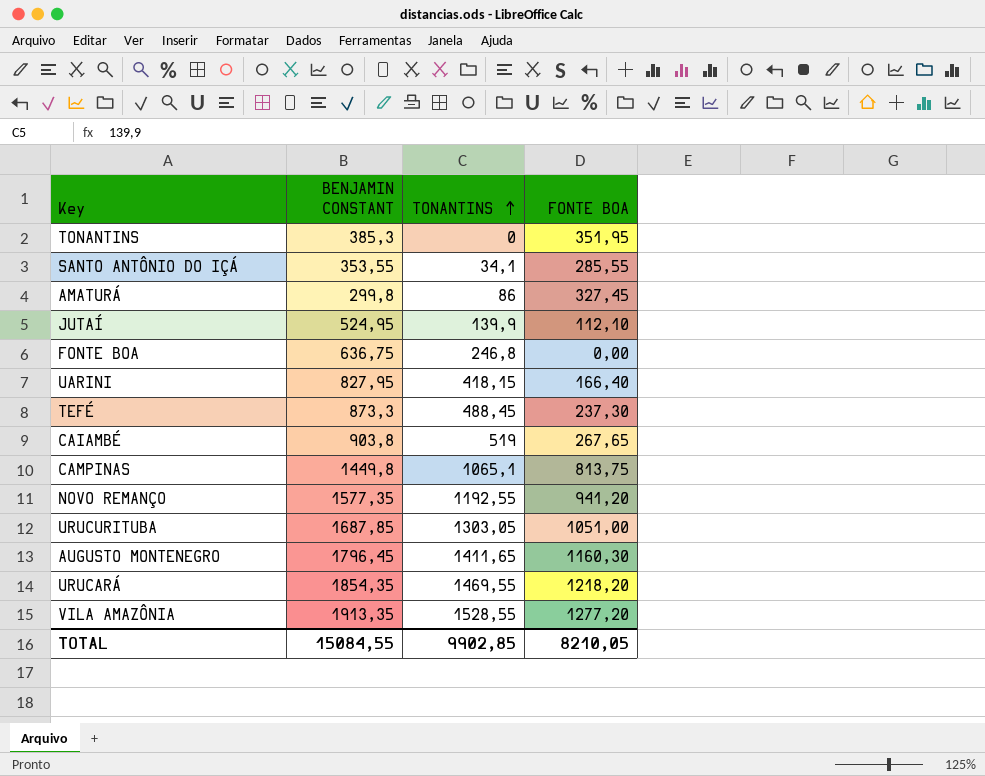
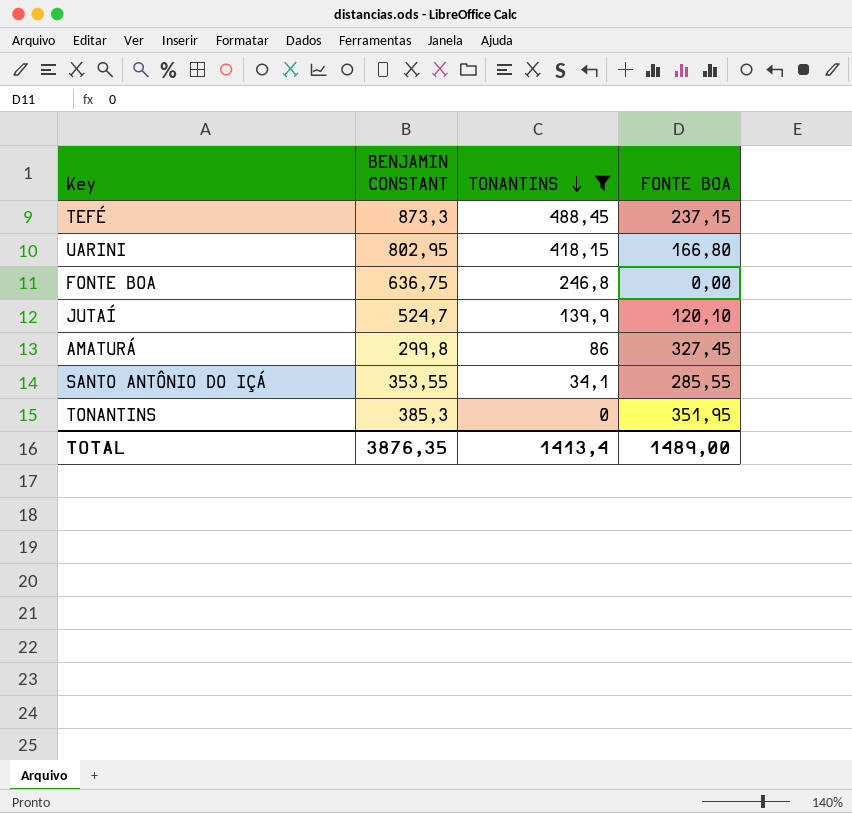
filter: none -> TONANTINS <= 488,45
row order: TONANTINS ascending -> TONANTINS descending
TEFÉ | FONTE BOA: 237,30 -> 237,15
UARINI | BENJAMIN CONSTANT: 827,95 -> 802,95
UARINI | FONTE BOA: 166,40 -> 166,80
JUTAÍ | BENJAMIN CONSTANT: 524,95 -> 524,7
JUTAÍ | FONTE BOA: 112,10 -> 120,10
TOTAL | BENJAMIN CONSTANT: 15084,55 -> 3876,35
TOTAL | TONANTINS: 9902,85 -> 1413,4
TOTAL | FONTE BOA: 8210,05 -> 1489,00

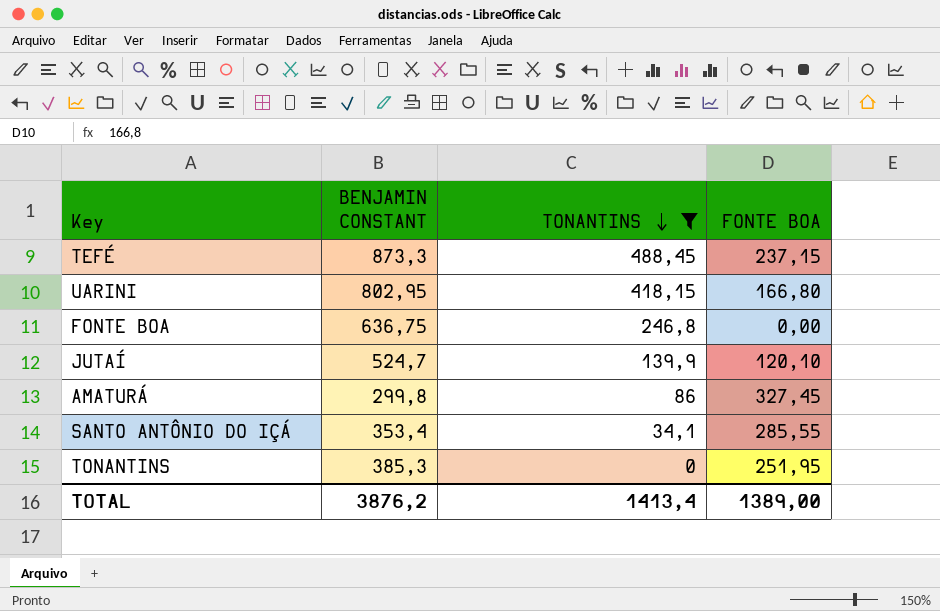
SANTO ANTÔNIO DO IÇÁ | BENJAMIN CONSTANT: 353,55 -> 353,4
TONANTINS | FONTE BOA: 351,95 -> 251,95
TOTAL | BENJAMIN CONSTANT: 3876,35 -> 3876,2
TOTAL | FONTE BOA: 1489,00 -> 1389,00

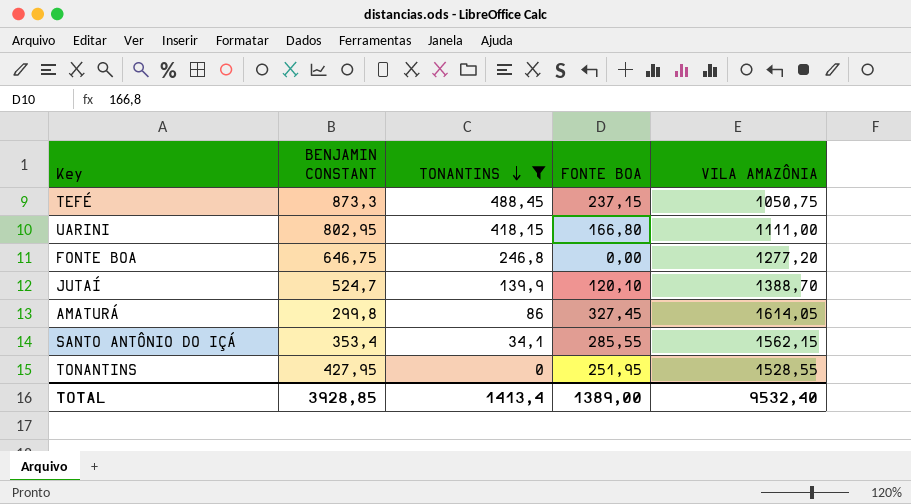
column VILA AMAZÔNIA | position: none -> 5
FONTE BOA | BENJAMIN CONSTANT: 636,75 -> 646,75
TONANTINS | BENJAMIN CONSTANT: 385,3 -> 427,95
TOTAL | BENJAMIN CONSTANT: 3876,2 -> 3928,85

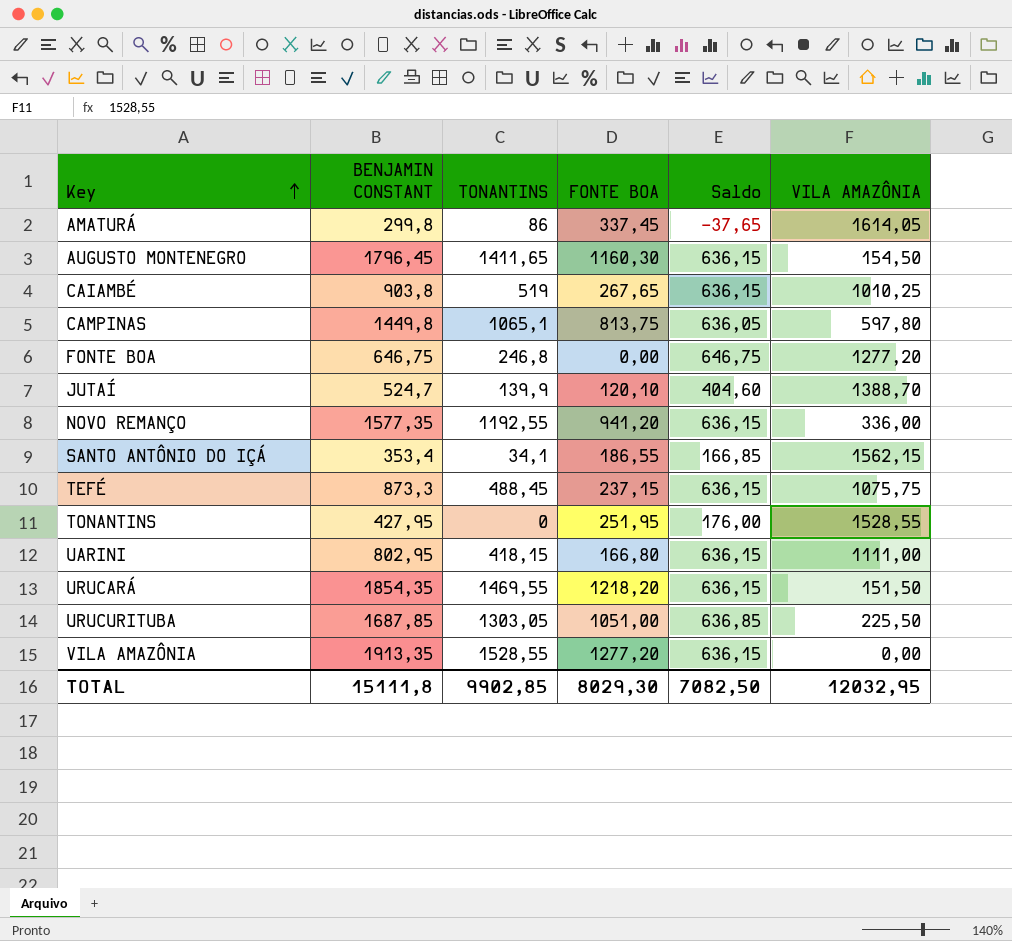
filter: TONANTINS <= 488,45 -> none
row order: TONANTINS descending -> Key ascending
column Saldo | formula: none -> [BENJAMIN CONSTANT] - [FONTE BOA]
AMATURÁ | FONTE BOA: 327,45 -> 337,45
SANTO ANTÔNIO DO IÇÁ | FONTE BOA: 285,55 -> 186,55
TEFÉ | VILA AMAZÔNIA: 1050,75 -> 1075,75
TOTAL | BENJAMIN CONSTANT: 3928,85 -> 15111,8
TOTAL | TONANTINS: 1413,4 -> 9902,85
TOTAL | FONTE BOA: 1389,00 -> 8029,30
TOTAL | VILA AMAZÔNIA: 9532,40 -> 12032,95

